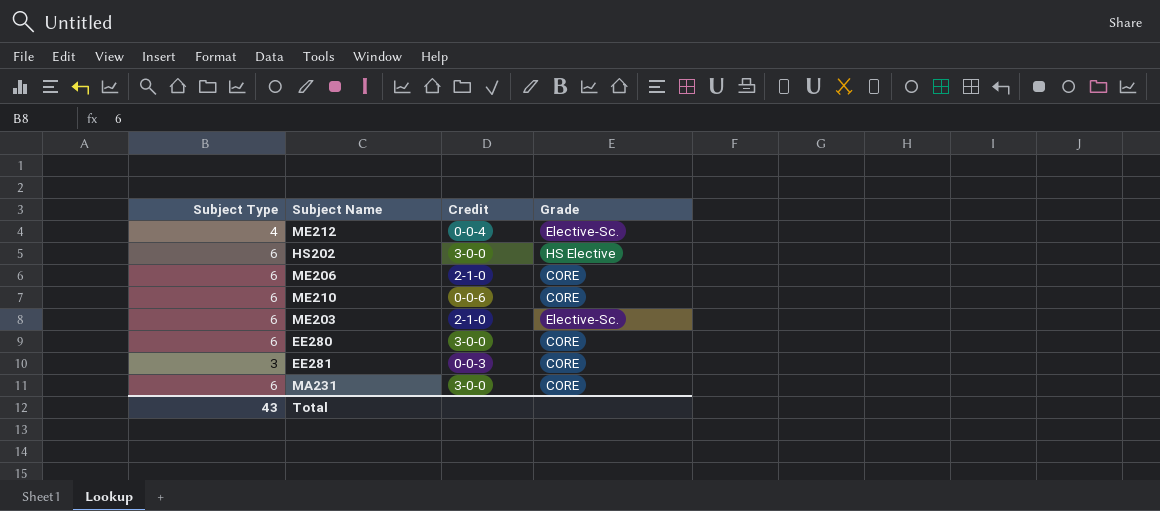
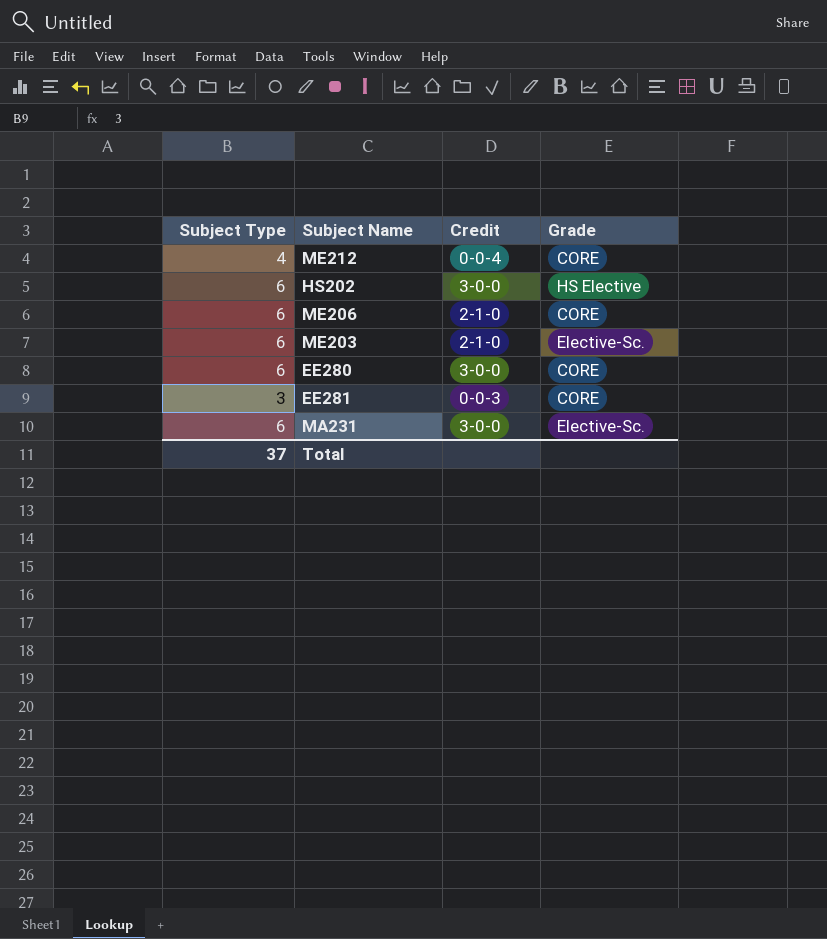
row ME210: 6 | 0-0-6 | CORE -> none
ME212 | Grade: Elective-Sc. -> CORE
MA231 | Grade: CORE -> Elective-Sc.
Total | Subject Type: 43 -> 37

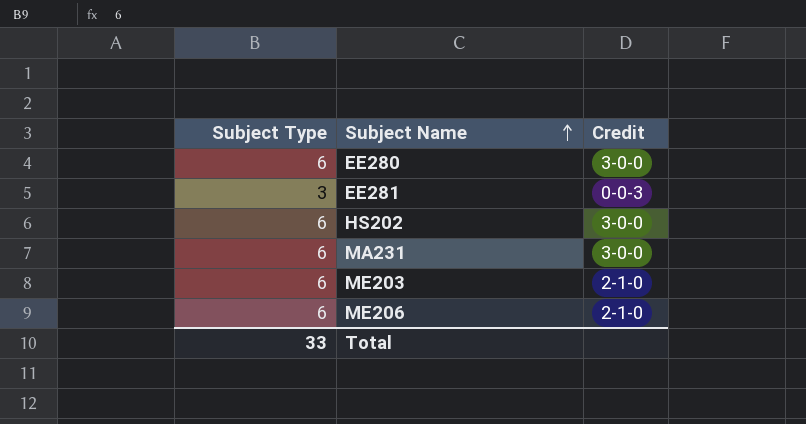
row order: none -> Subject Name ascending
column Grade | position: 4 -> none
row ME212: 4 | 0-0-4 | CORE -> none
Total | Subject Type: 37 -> 33

